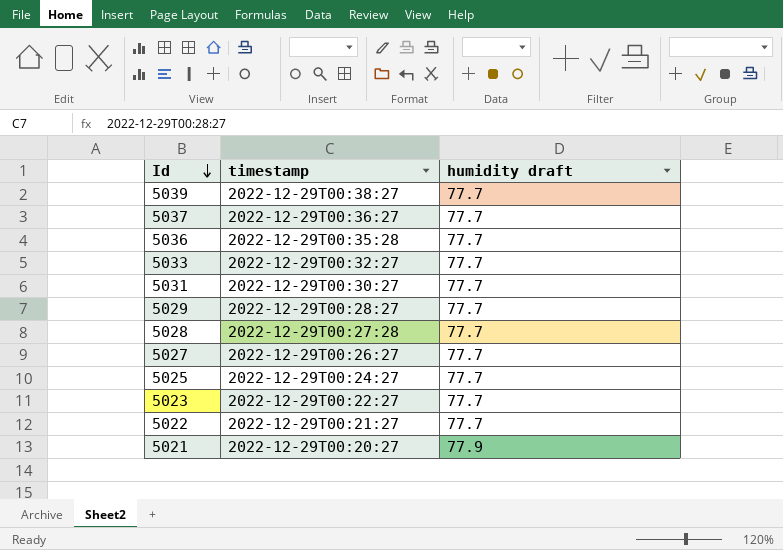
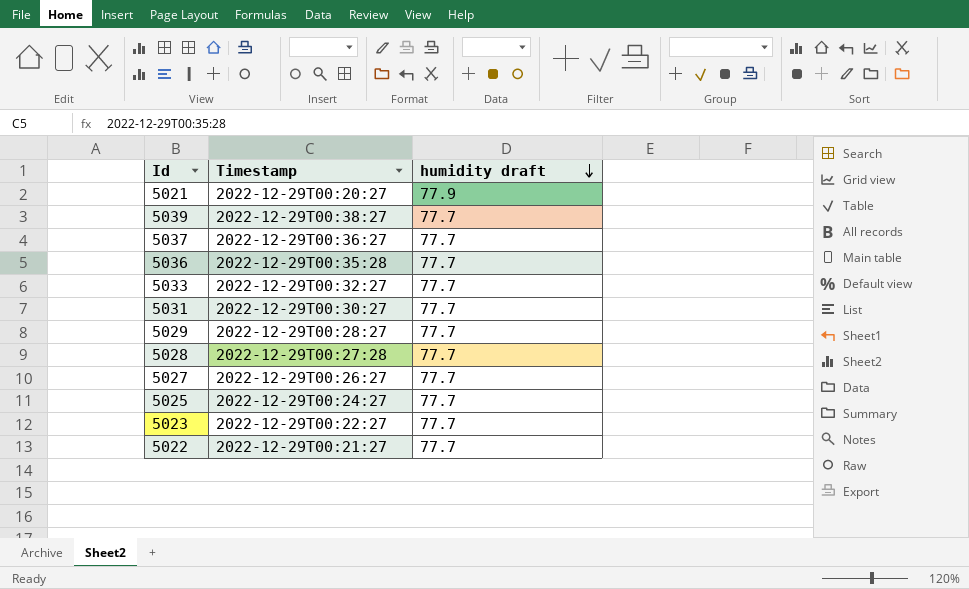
row order: Id descending -> humidity draft descending
column name: timestamp -> Timestamp

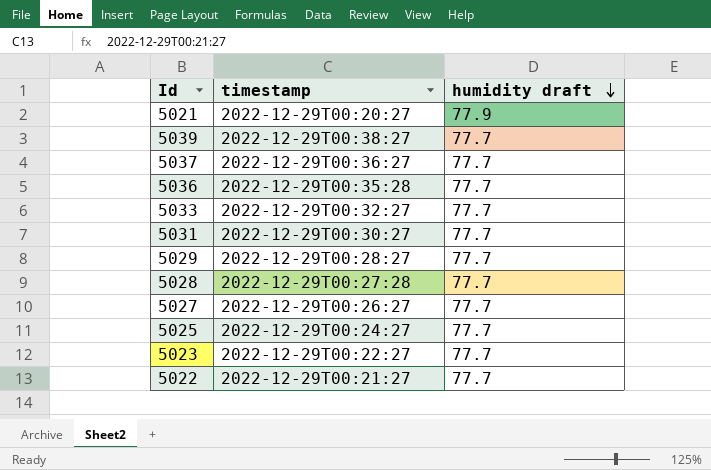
column name: Timestamp -> timestamp

